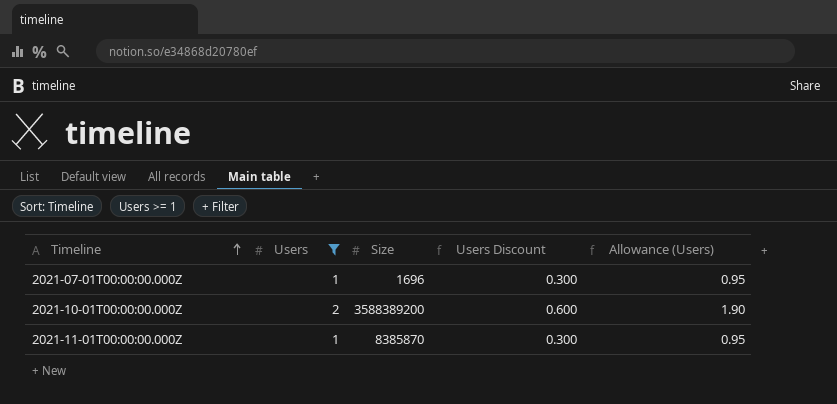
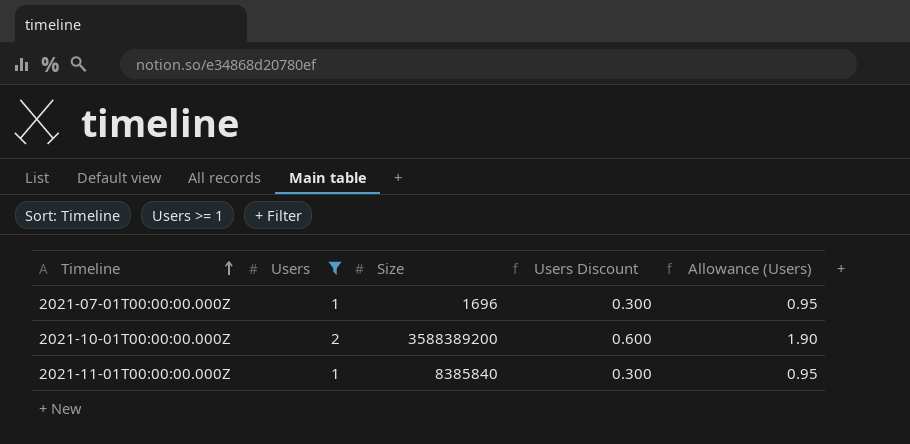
2021-11-01T00:00:00.000Z | Size: 8385870 -> 8385840

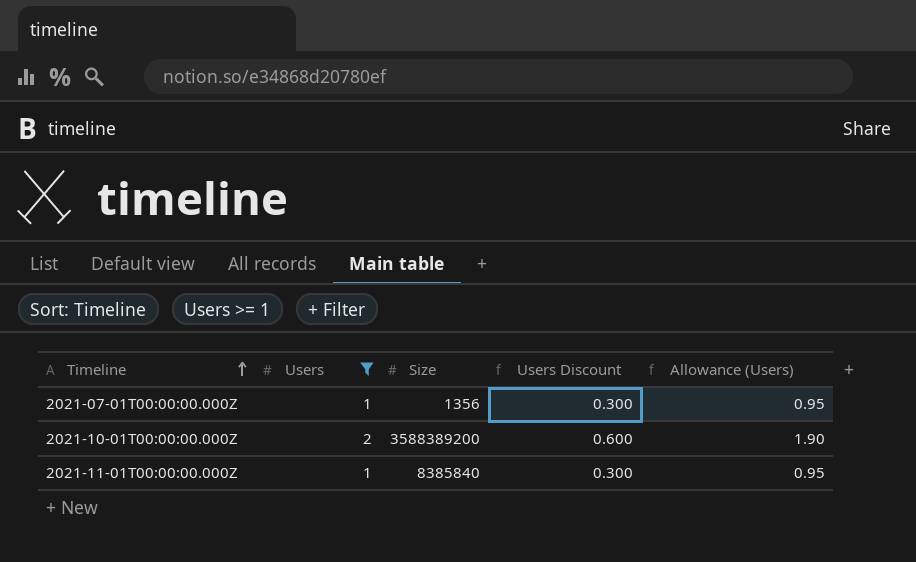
2021-07-01T00:00:00.000Z | Size: 1696 -> 1356

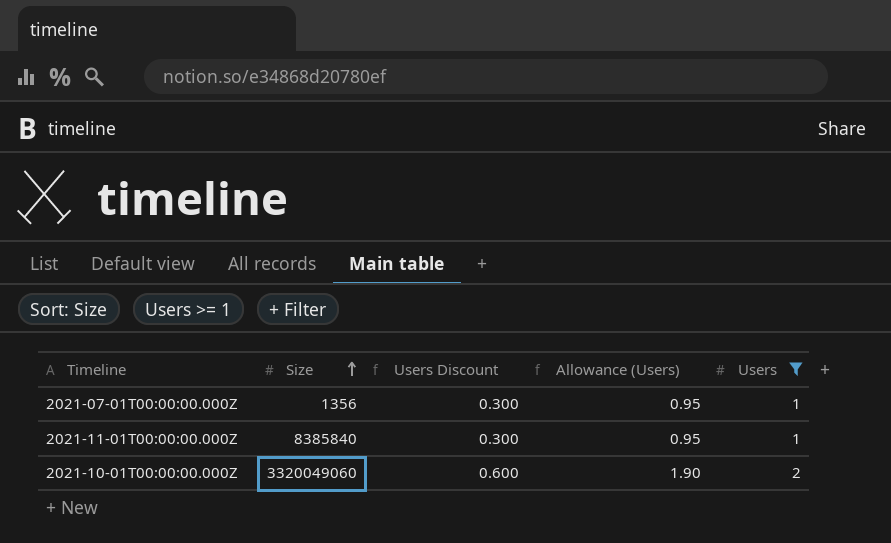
row order: Timeline ascending -> Size ascending
column Users | position: 2 -> 5
2021-10-01T00:00:00.000Z | Size: 3588389200 -> 3320049060

